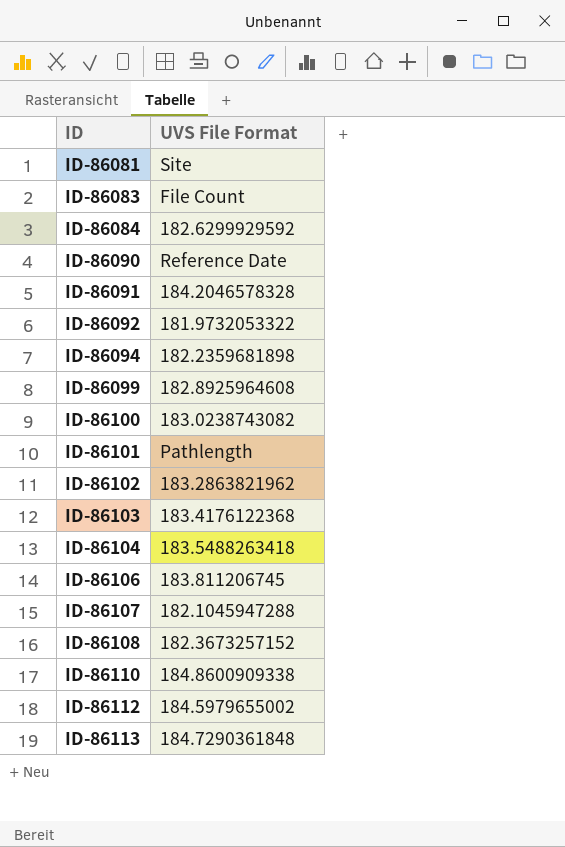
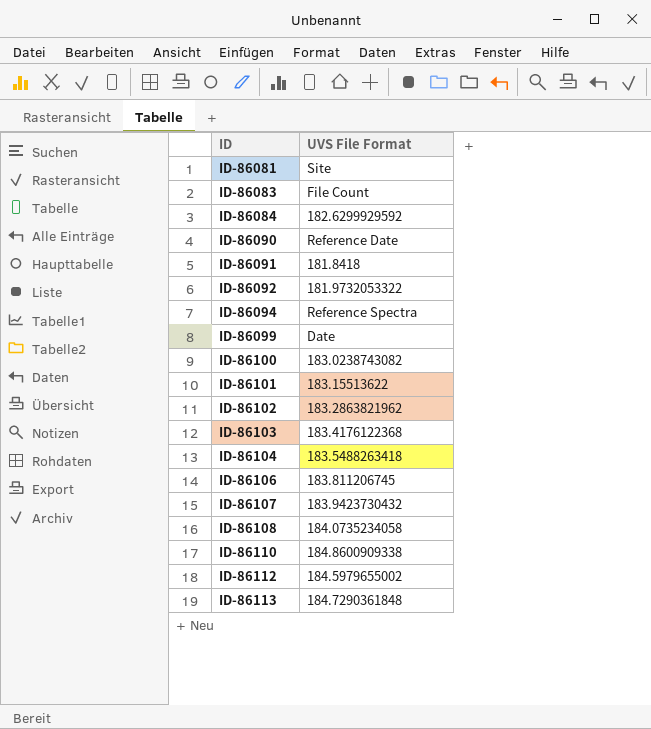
ID-86091 | UVS File Format: 184.2046578328 -> 181.8418
ID-86094 | UVS File Format: 182.2359681898 -> Reference Spectra
ID-86099 | UVS File Format: 182.8925964608 -> Date
ID-86101 | UVS File Format: Pathlength -> 183.15513622
ID-86107 | UVS File Format: 182.1045947288 -> 183.9423730432
ID-86108 | UVS File Format: 182.3673257152 -> 184.0735234058

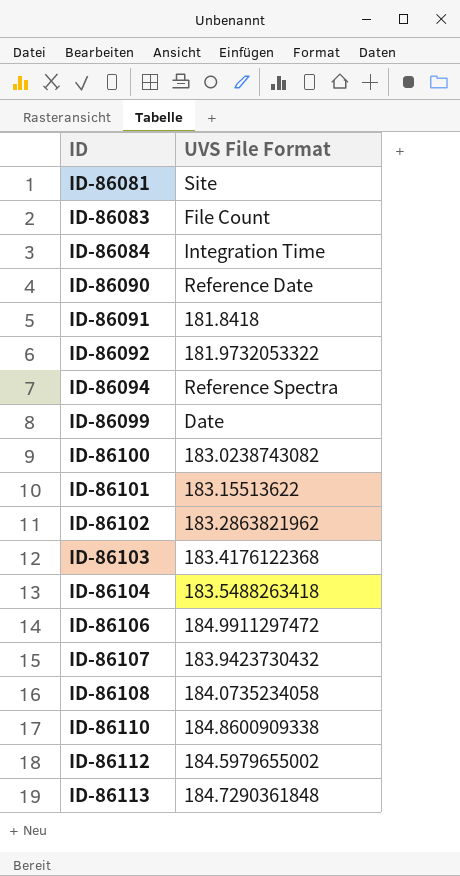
ID-86084 | UVS File Format: 182.6299929592 -> Integration Time
ID-86106 | UVS File Format: 183.811206745 -> 184.9911297472

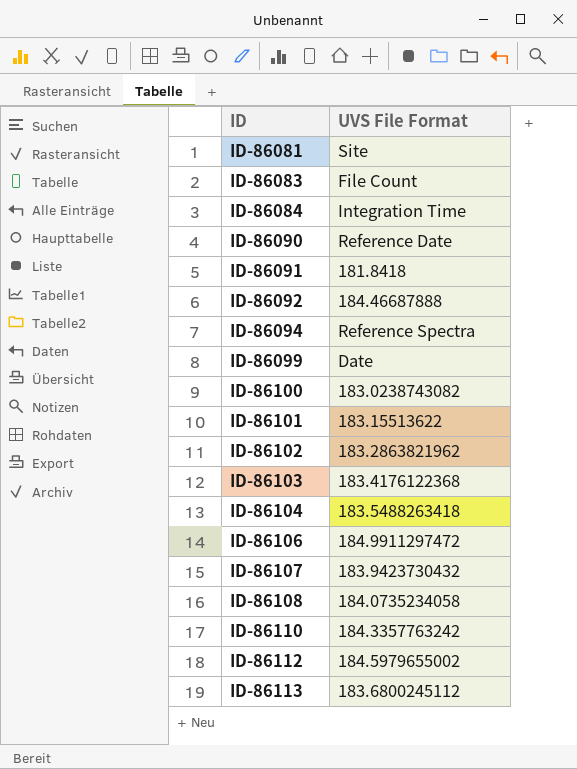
ID-86092 | UVS File Format: 181.9732053322 -> 184.46687888
ID-86110 | UVS File Format: 184.8600909338 -> 184.3357763242
ID-86113 | UVS File Format: 184.7290361848 -> 183.6800245112

